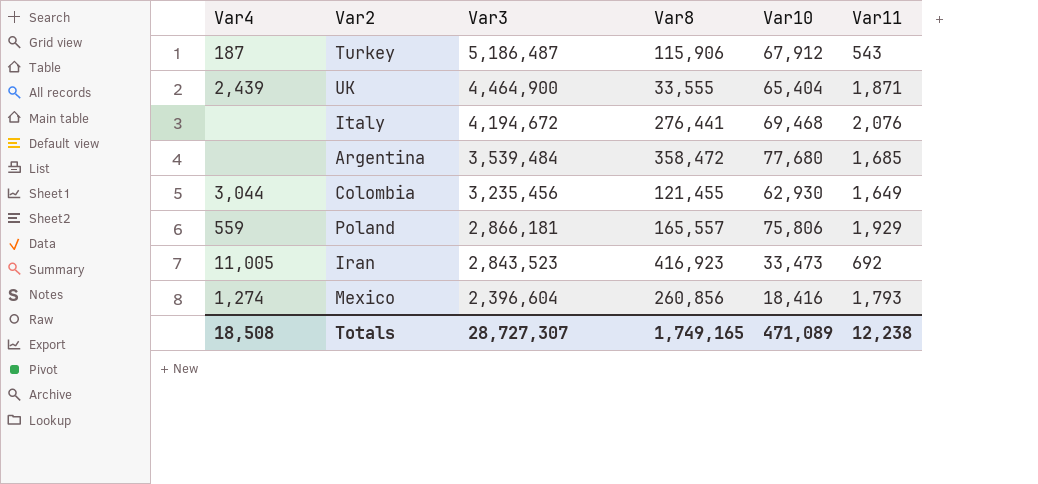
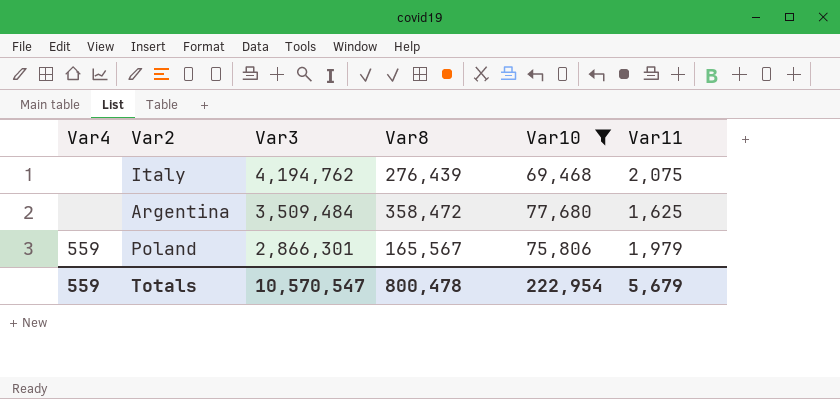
filter: none -> Var10 >= 69,468
Italy | Var3: 4,194,672 -> 4,194,762
Italy | Var8: 276,441 -> 276,439
Italy | Var11: 2,076 -> 2,075
Argentina | Var3: 3,539,484 -> 3,509,484
Argentina | Var11: 1,685 -> 1,625
Poland | Var3: 2,866,181 -> 2,866,301
Poland | Var8: 165,557 -> 165,567
Poland | Var11: 1,929 -> 1,979
Totals | Var4: 18,508 -> 559
Totals | Var3: 28,727,307 -> 10,570,547
Totals | Var8: 1,749,165 -> 800,478
Totals | Var10: 471,089 -> 222,954
Totals | Var11: 12,238 -> 5,679

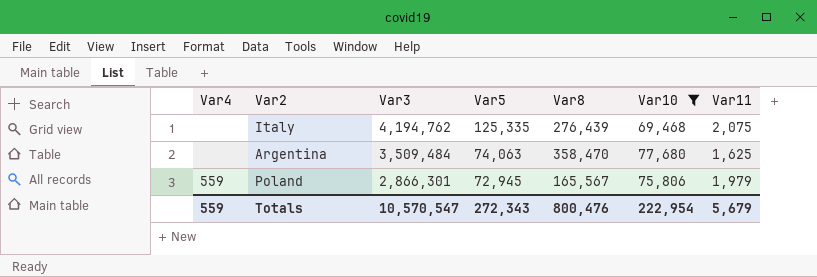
column Var5 | position: none -> 4
Argentina | Var8: 358,472 -> 358,470
Totals | Var8: 800,478 -> 800,476

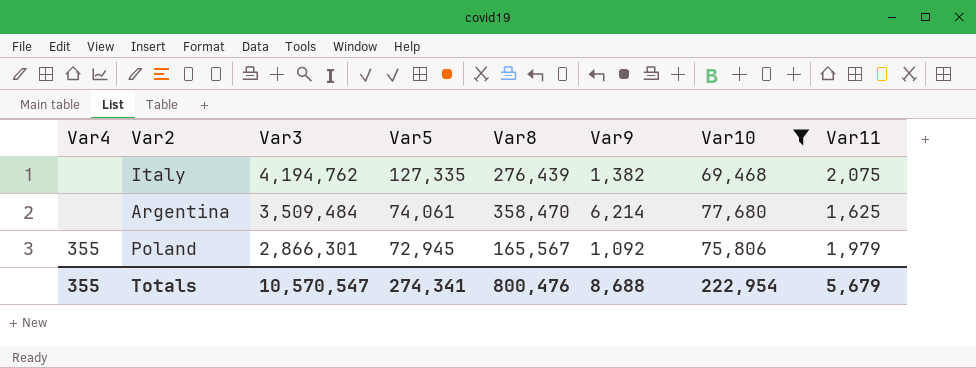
column Var9 | position: none -> 6
Italy | Var5: 125,335 -> 127,335
Argentina | Var5: 74,063 -> 74,061
Poland | Var4: 559 -> 355
Totals | Var4: 559 -> 355
Totals | Var5: 272,343 -> 274,341

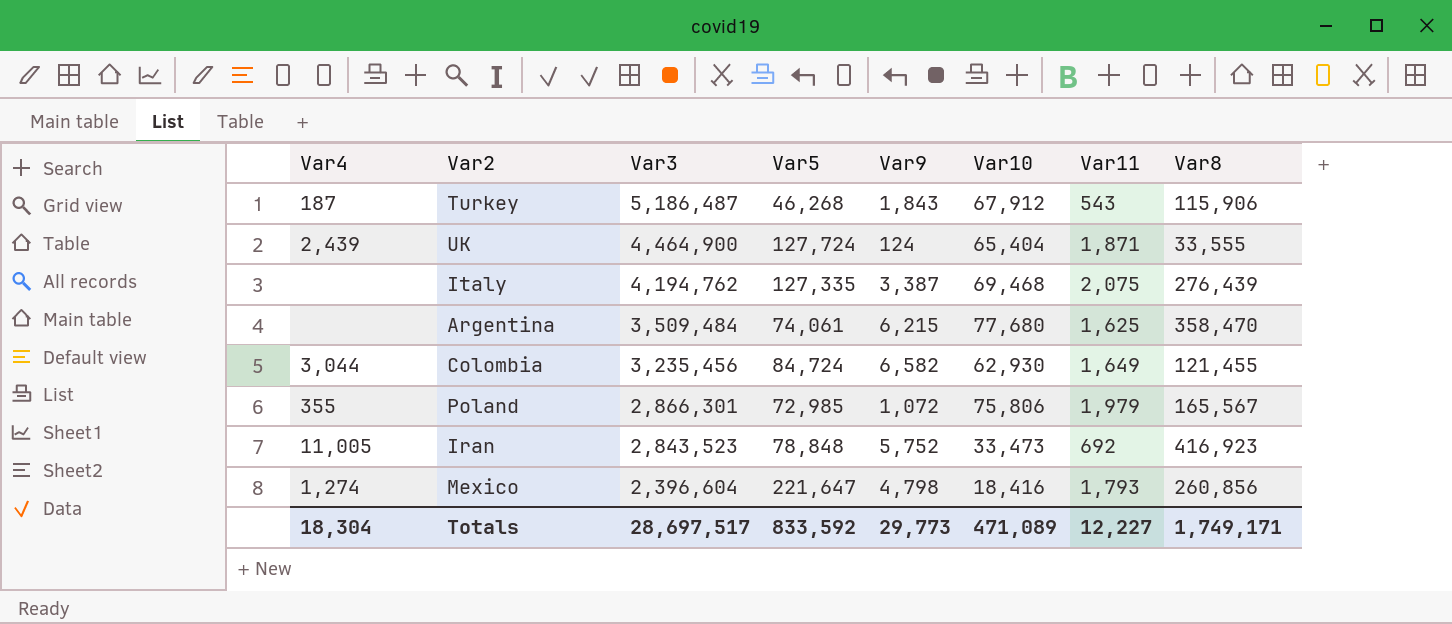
filter: Var10 >= 69,468 -> none
column Var8 | position: 5 -> 8
Italy | Var9: 1,382 -> 3,387
Argentina | Var9: 6,214 -> 6,215
Poland | Var5: 72,945 -> 72,985
Poland | Var9: 1,092 -> 1,072
Totals | Var4: 355 -> 18,304
Totals | Var3: 10,570,547 -> 28,697,517
Totals | Var5: 274,341 -> 833,592
Totals | Var9: 8,688 -> 29,773
Totals | Var10: 222,954 -> 471,089
Totals | Var11: 5,679 -> 12,227
Totals | Var8: 800,476 -> 1,749,171

